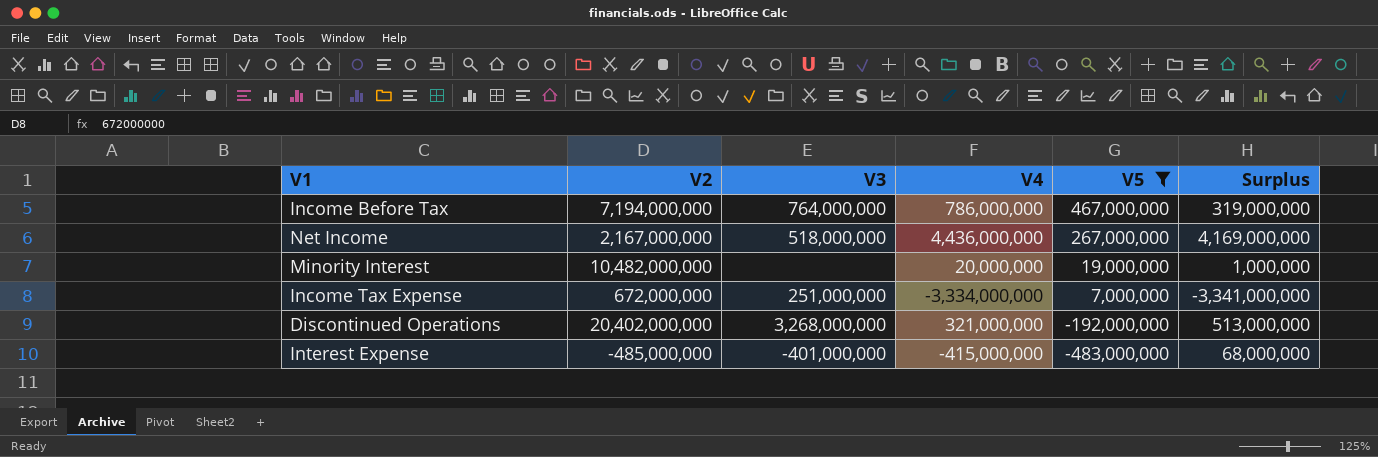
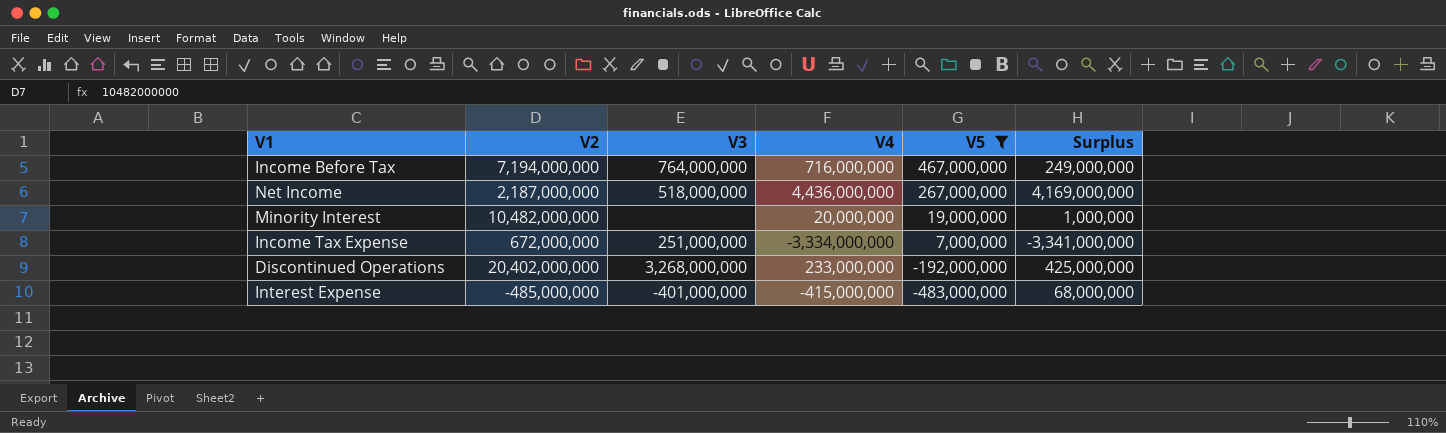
Income Before Tax | V4: 786,000,000 -> 716,000,000
Income Before Tax | Surplus: 319,000,000 -> 249,000,000
Net Income | V2: 2,167,000,000 -> 2,187,000,000
Discontinued Operations | V4: 321,000,000 -> 233,000,000
Discontinued Operations | Surplus: 513,000,000 -> 425,000,000

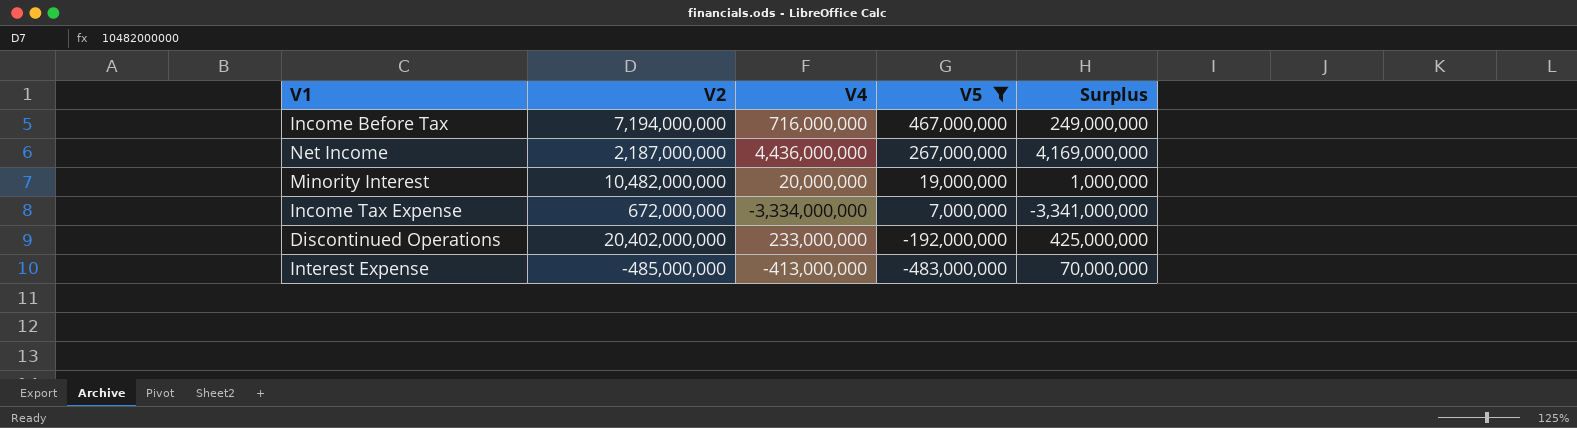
column V3 | position: 3 -> none
Interest Expense | V4: -415,000,000 -> -413,000,000
Interest Expense | Surplus: 68,000,000 -> 70,000,000

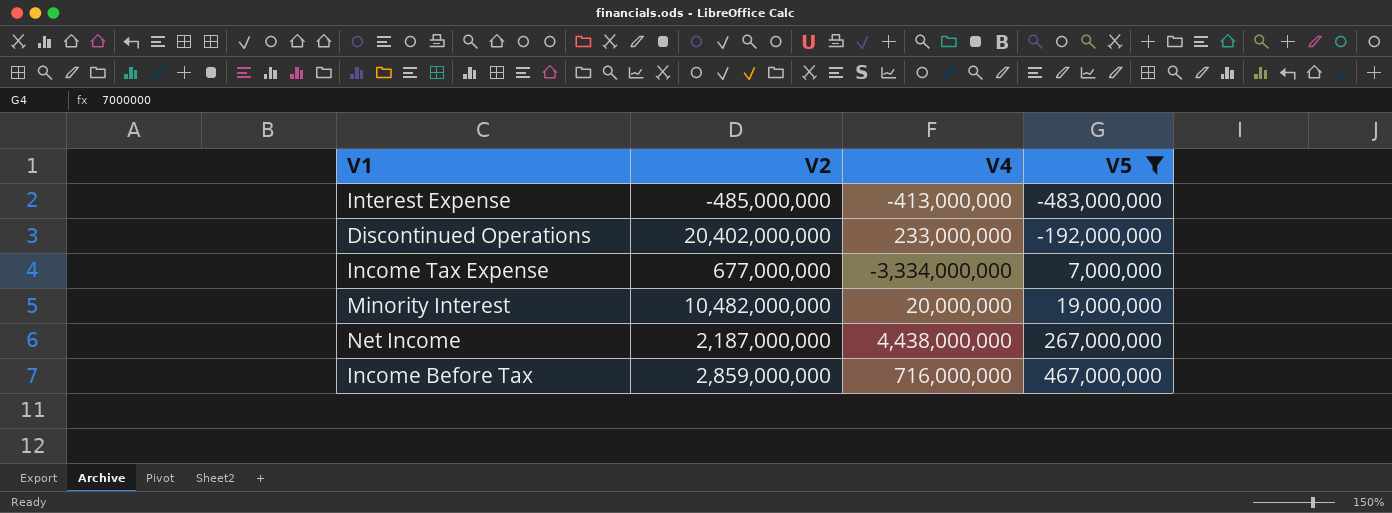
row order: V5 descending -> V5 ascending
column Surplus | formula: [V4] - [V5] -> none
Income Tax Expense | V2: 672,000,000 -> 677,000,000
Net Income | V4: 4,436,000,000 -> 4,438,000,000
Income Before Tax | V2: 7,194,000,000 -> 2,859,000,000

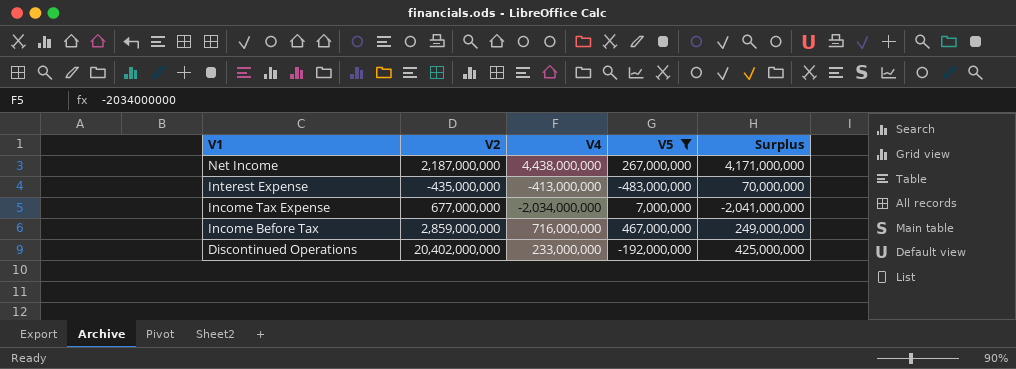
row order: V5 ascending -> V1 descending
column Surplus | formula: none -> [V4] - [V5]
row Minority Interest: 10,482,000,000 | 20,000,000 | 19,000,000 -> none
Interest Expense | V2: -485,000,000 -> -435,000,000
Income Tax Expense | V4: -3,334,000,000 -> -2,034,000,000

